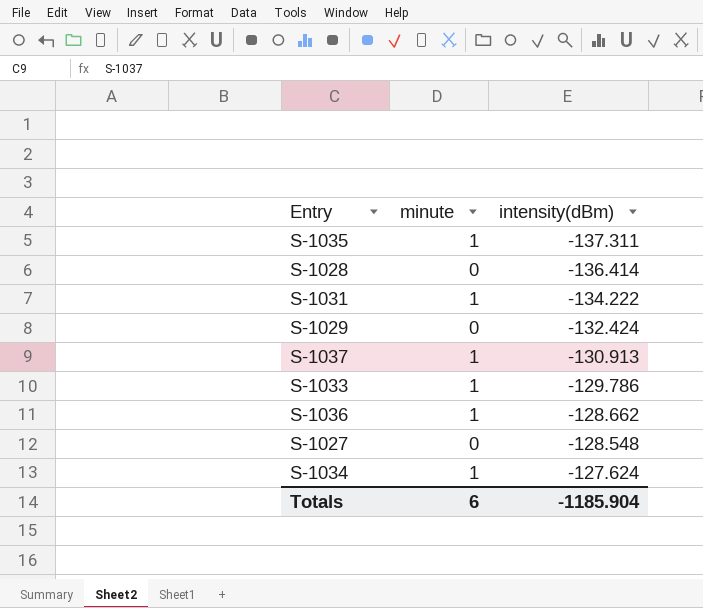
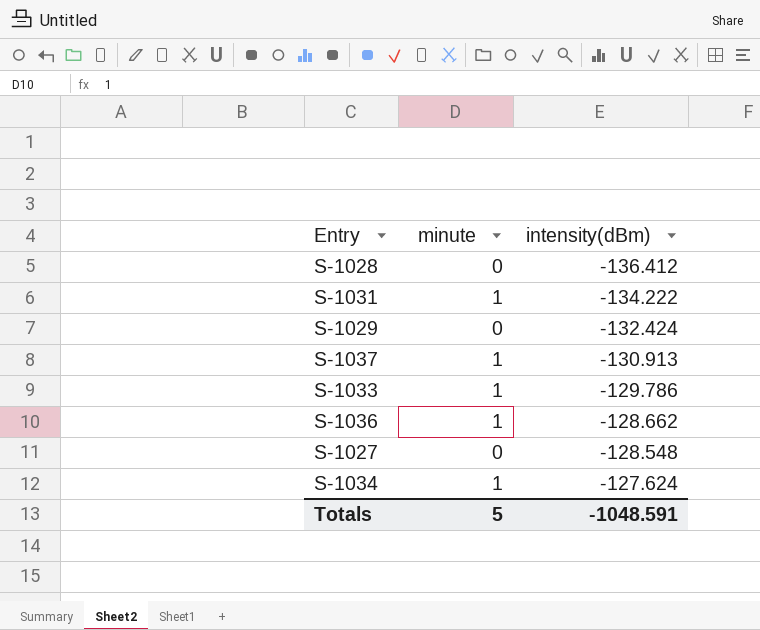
row S-1035: 1 | -137.311 -> none
S-1028 | intensity(dBm): -136.414 -> -136.412
Totals | minute: 6 -> 5
Totals | intensity(dBm): -1185.904 -> -1048.591

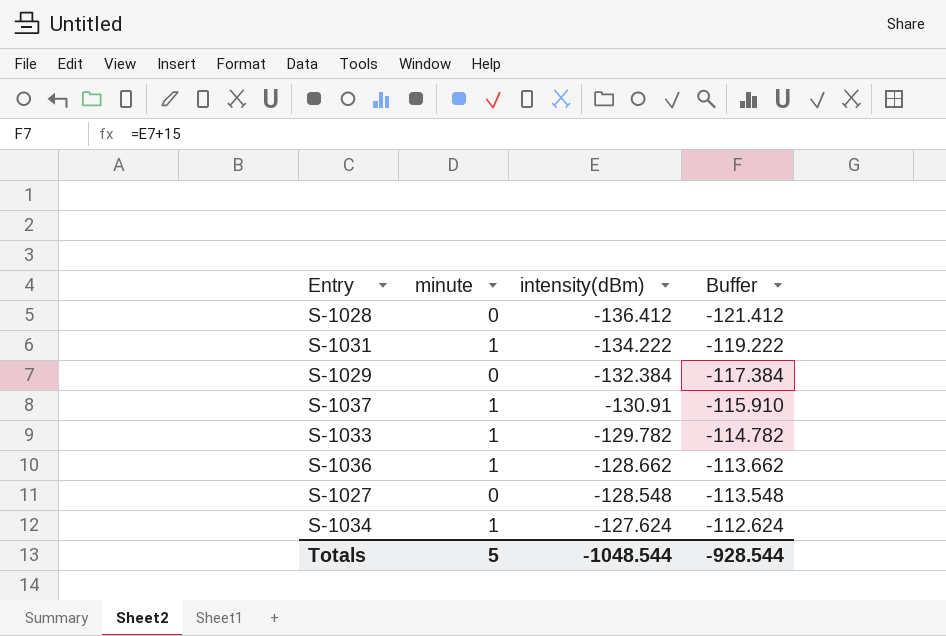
column Buffer | formula: none -> [intensity(dBm)] + 15
S-1029 | intensity(dBm): -132.424 -> -132.384
S-1037 | intensity(dBm): -130.913 -> -130.91
S-1033 | intensity(dBm): -129.786 -> -129.782
Totals | intensity(dBm): -1048.591 -> -1048.544

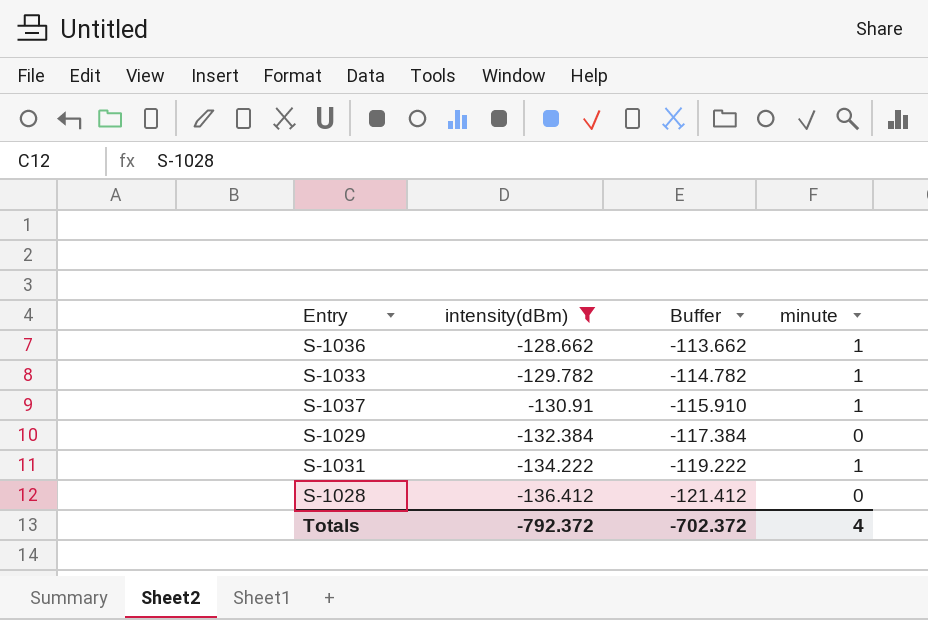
filter: none -> intensity(dBm) <= -128.662
row order: intensity(dBm) ascending -> intensity(dBm) descending
column minute | position: 2 -> 4
Totals | intensity(dBm): -1048.544 -> -792.372
Totals | Buffer: -928.544 -> -702.372
Totals | minute: 5 -> 4

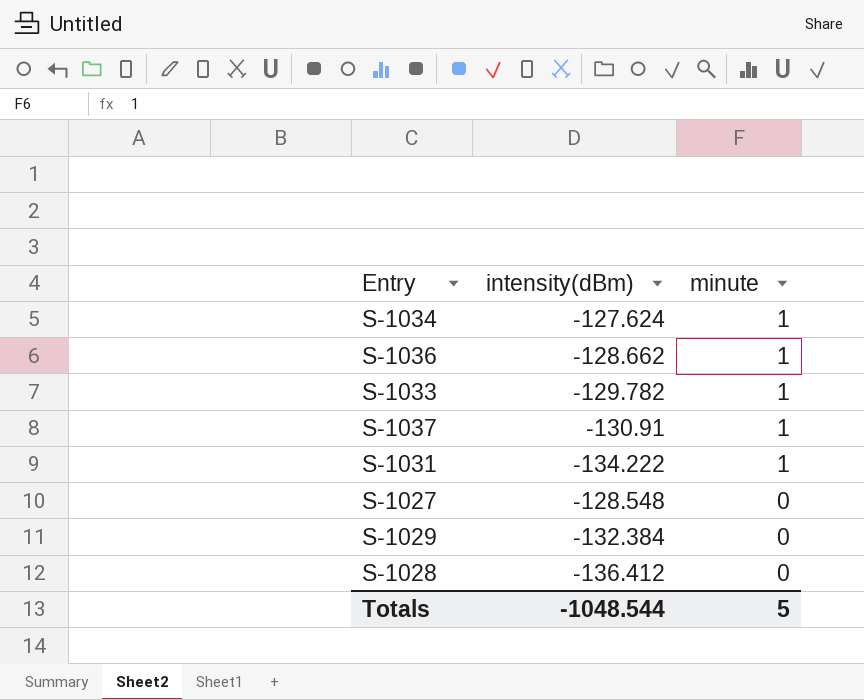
filter: intensity(dBm) <= -128.662 -> none
row order: intensity(dBm) descending -> minute descending
column Buffer | formula: [intensity(dBm)] + 15 -> none
Totals | intensity(dBm): -792.372 -> -1048.544
Totals | minute: 4 -> 5

